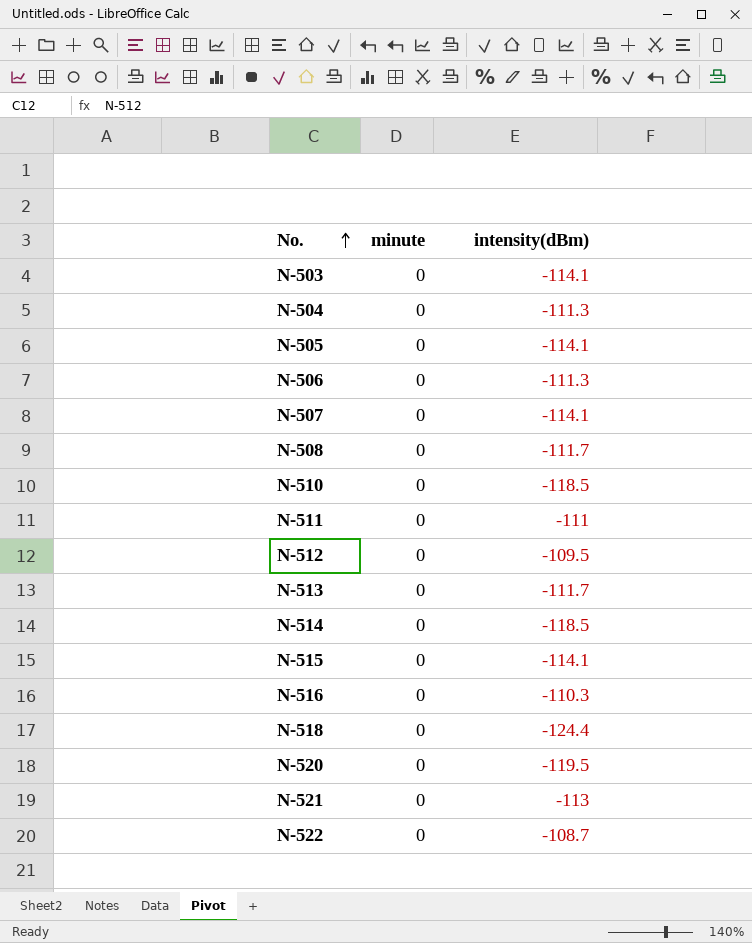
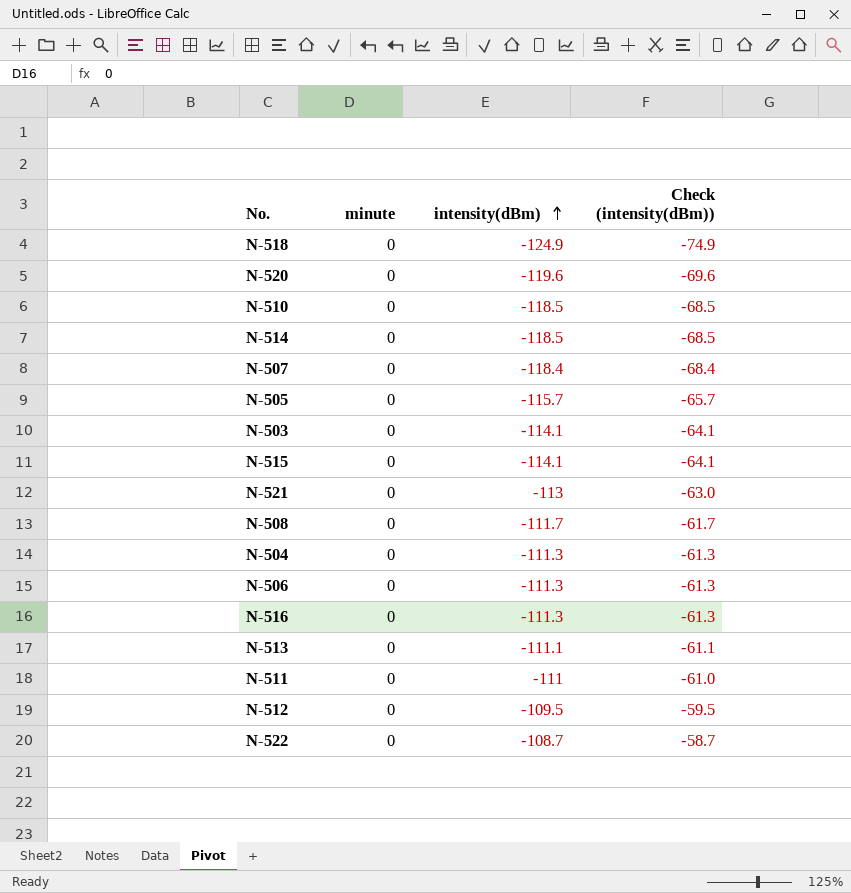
row order: No. ascending -> intensity(dBm) ascending
column Check (intensity(dBm)) | formula: none -> [intensity(dBm)] + 50
N-518 | intensity(dBm): -124.4 -> -124.9
N-520 | intensity(dBm): -119.5 -> -119.6
N-507 | intensity(dBm): -114.1 -> -118.4
N-505 | intensity(dBm): -114.1 -> -115.7
N-516 | intensity(dBm): -110.3 -> -111.3
N-513 | intensity(dBm): -111.7 -> -111.1

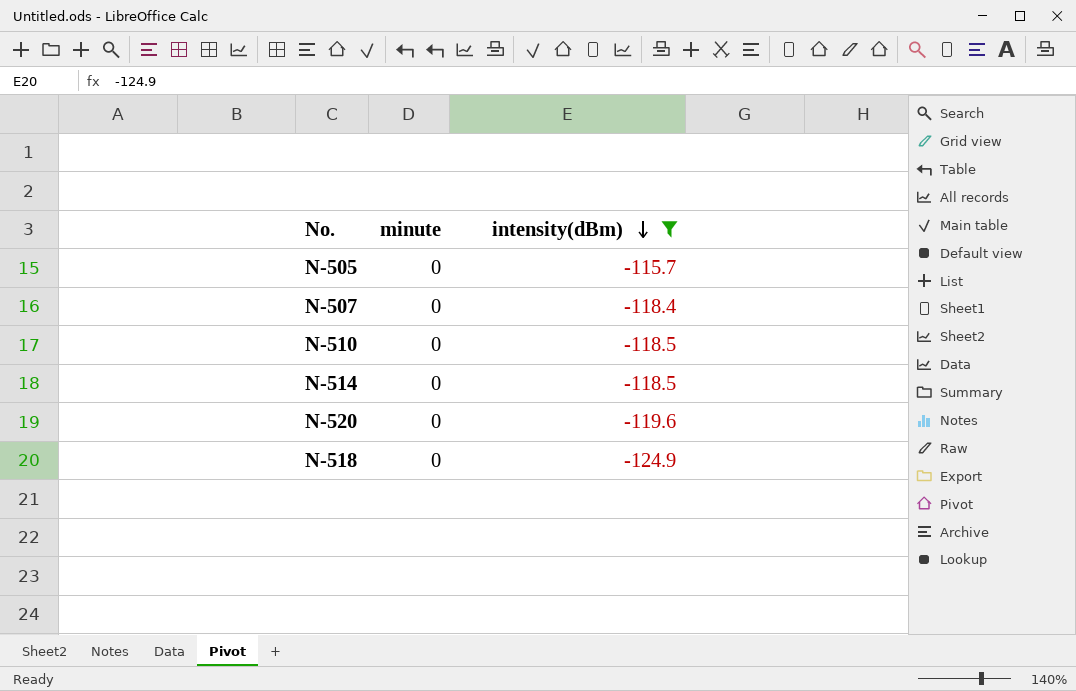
filter: none -> intensity(dBm) <= -115.7
row order: intensity(dBm) ascending -> intensity(dBm) descending
column Check (intensity(dBm)) | formula: [intensity(dBm)] + 50 -> none

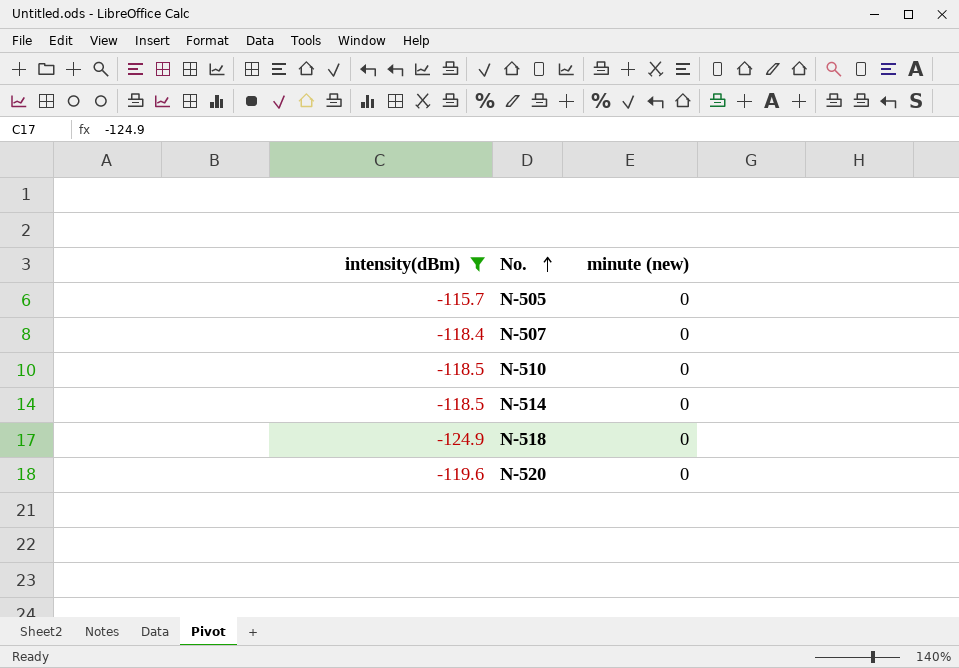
row order: intensity(dBm) descending -> No. ascending
column intensity(dBm) | position: 3 -> 1
column name: minute -> minute (new)

